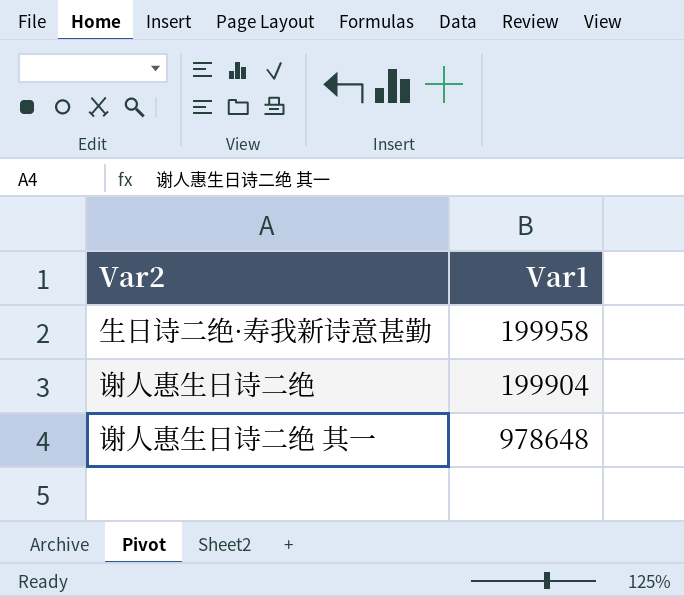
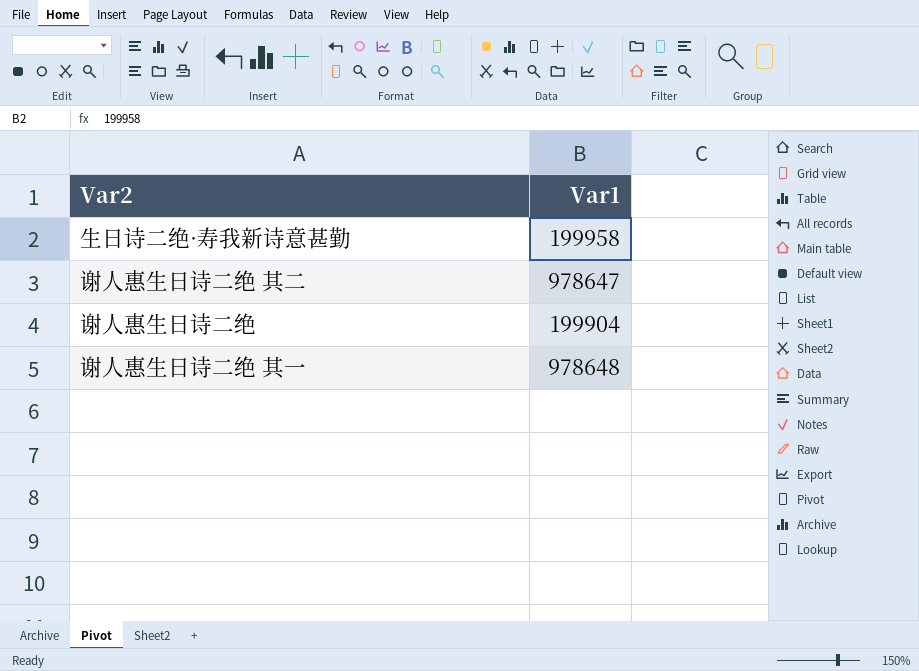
row 谢人惠生日诗二绝 其二: none -> 978647

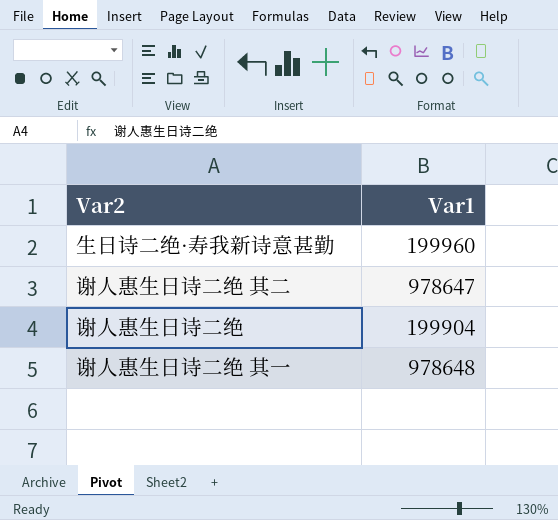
生日诗二绝·寿我新诗意甚勤 | Var1: 199958 -> 199960

